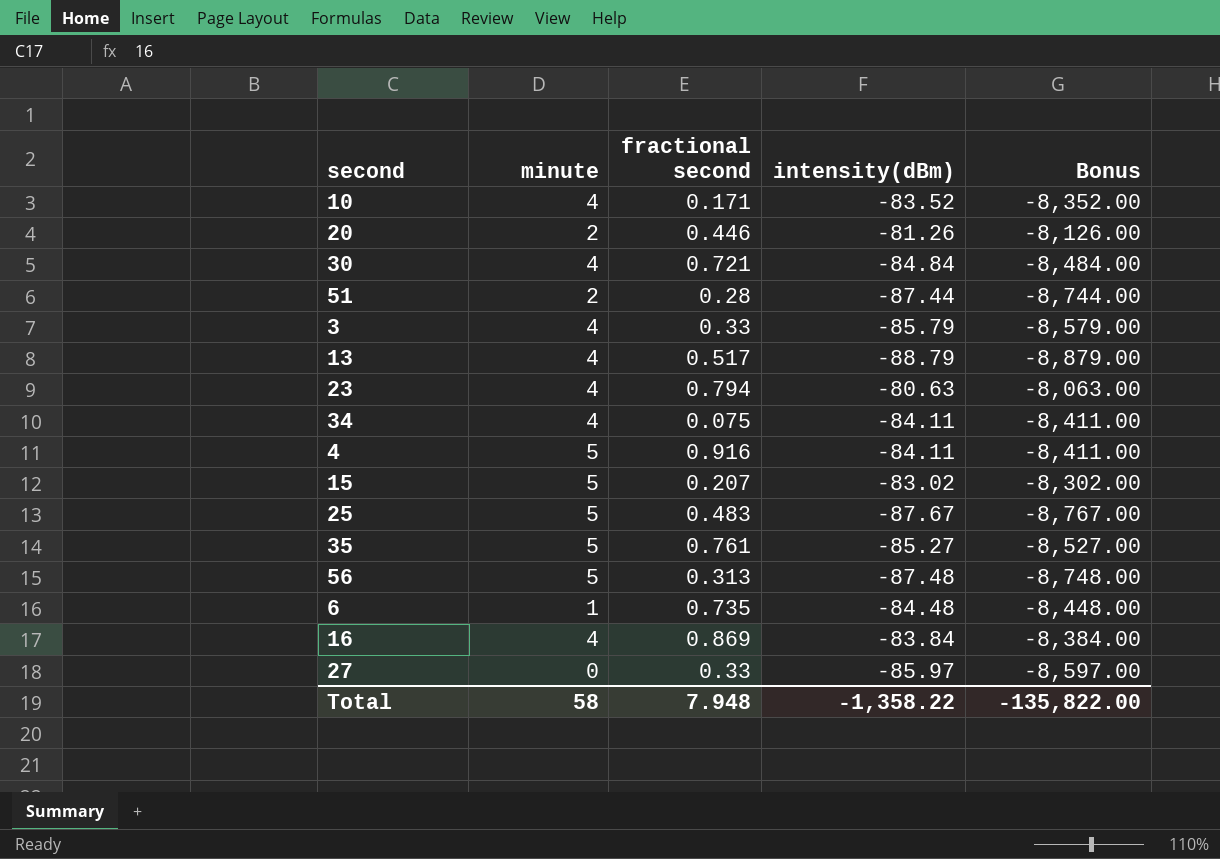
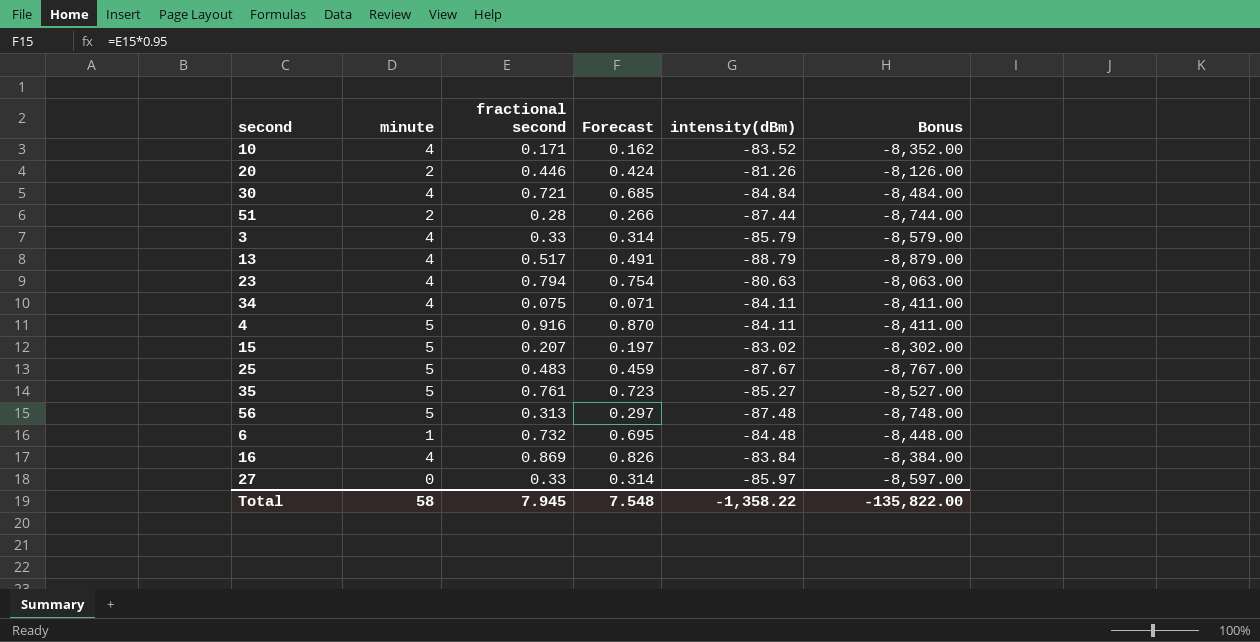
column Forecast | formula: none -> [fractional second] * 0.95
6 | fractional second: 0.735 -> 0.732
Total | fractional second: 7.948 -> 7.945

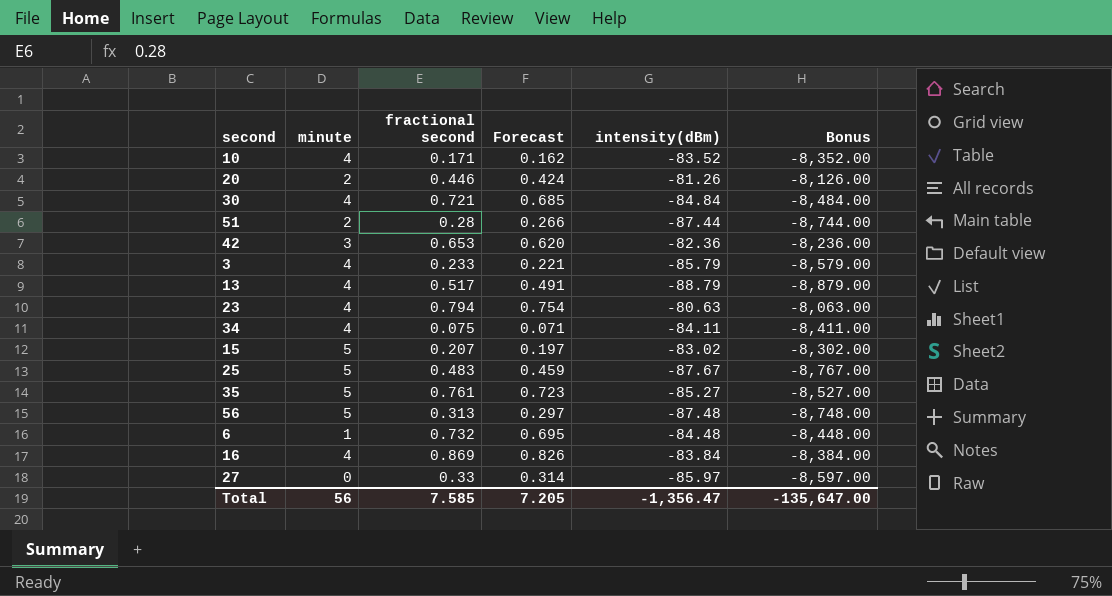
row 4: 5 | 0.916 | 0.870 | -84.11 | -8,411.00 -> none
row 42: none -> 3 | 0.653 | 0.620 | -82.36 | -8,236.00
3 | fractional second: 0.33 -> 0.233
3 | Forecast: 0.314 -> 0.221
Total | minute: 58 -> 56
Total | fractional second: 7.945 -> 7.585
Total | Forecast: 7.548 -> 7.205
Total | intensity(dBm): -1,358.22 -> -1,356.47
Total | Bonus: -135,822.00 -> -135,647.00

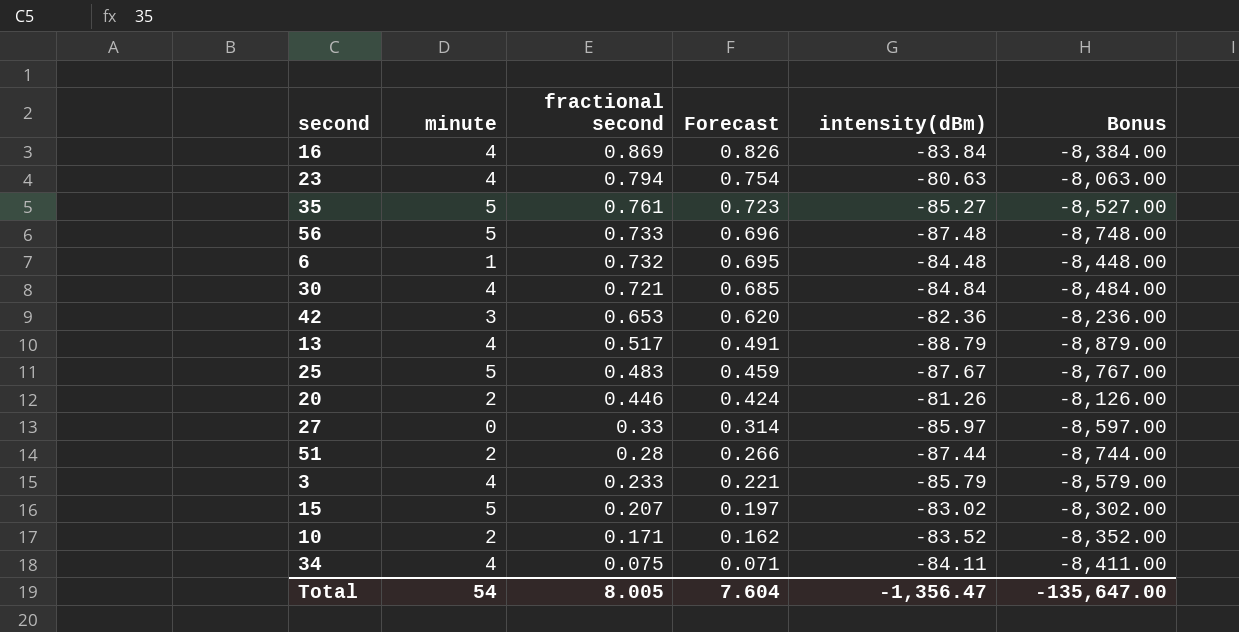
row order: none -> fractional second descending
56 | fractional second: 0.313 -> 0.733
56 | Forecast: 0.297 -> 0.696
10 | minute: 4 -> 2
Total | minute: 56 -> 54
Total | fractional second: 7.585 -> 8.005
Total | Forecast: 7.205 -> 7.604

